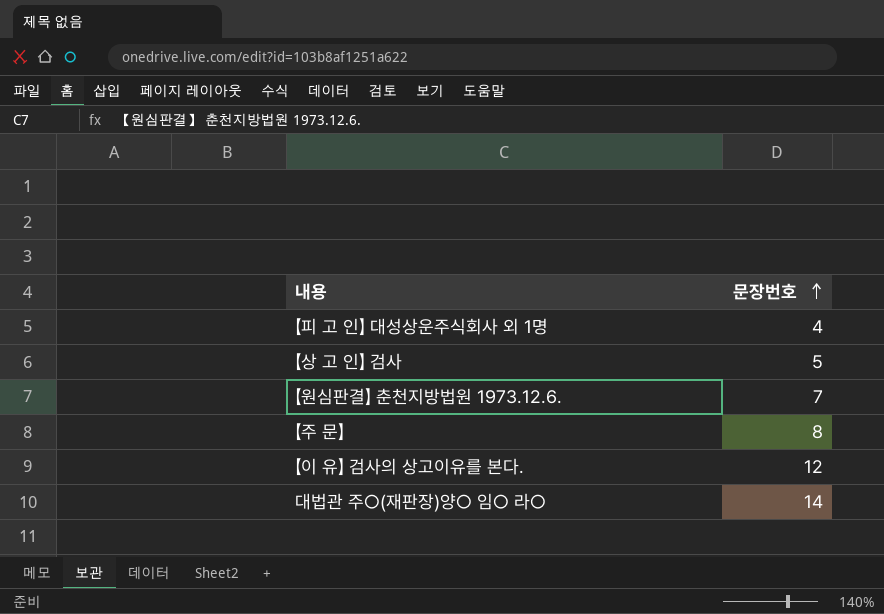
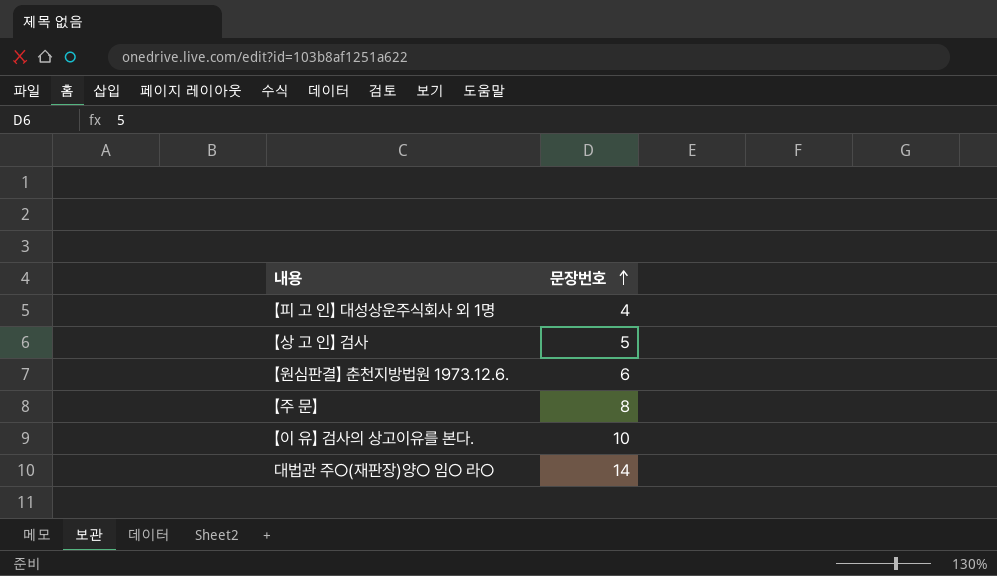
【원심판결】 춘천지방법원 1973.12.6. | 문장번호: 7 -> 6
【이 유】 검사의 상고이유를 본다. | 문장번호: 12 -> 10

